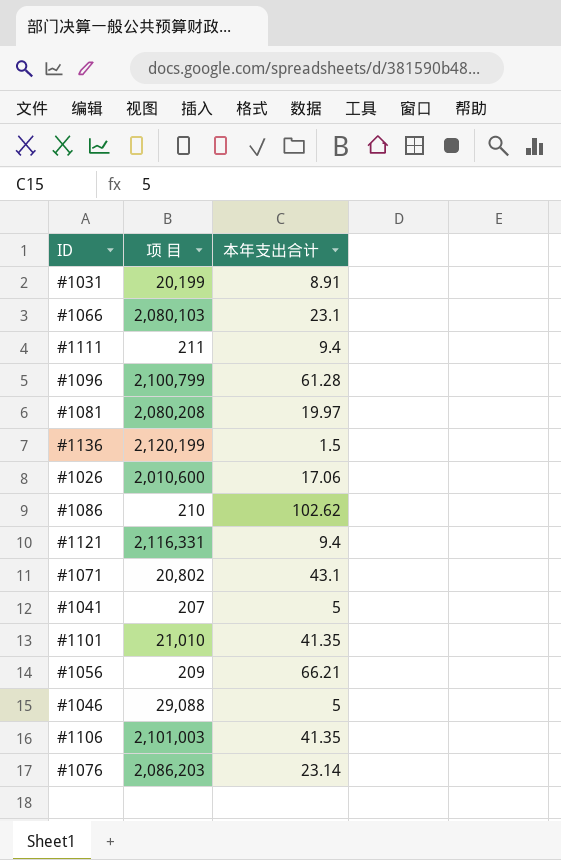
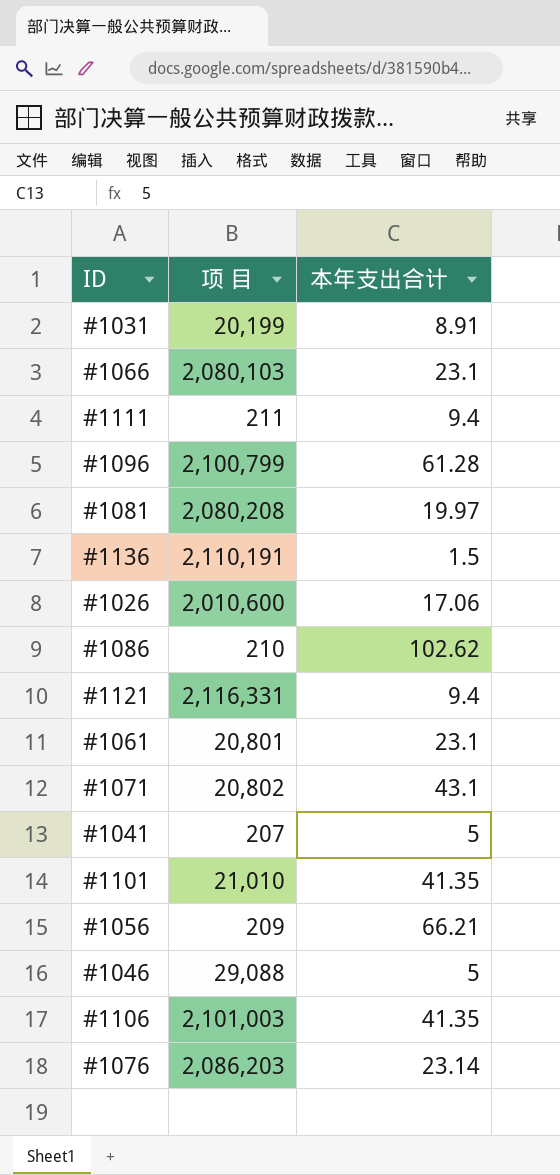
#1136 | 项 目: 2,120,199 -> 2,110,191
row #1061: none -> 20,801 | 23.1

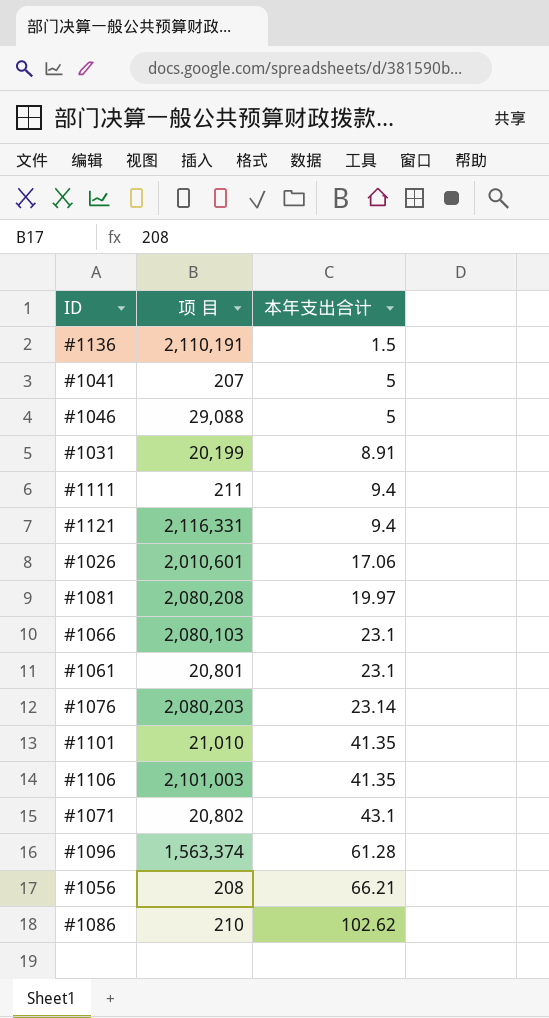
row order: none -> 本年支出合计 ascending
#1026 | 项 目: 2,010,600 -> 2,010,601
#1076 | 项 目: 2,086,203 -> 2,080,203
#1096 | 项 目: 2,100,799 -> 1,563,374
#1056 | 项 目: 209 -> 208

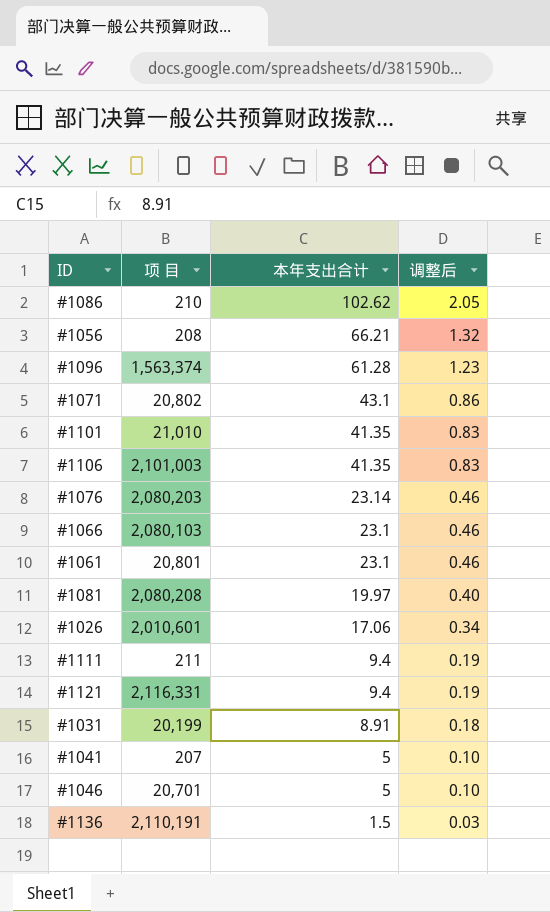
row order: 本年支出合计 ascending -> 本年支出合计 descending
column 调整后 | formula: none -> [本年支出合计] * 0.02
#1046 | 项 目: 29,088 -> 20,701

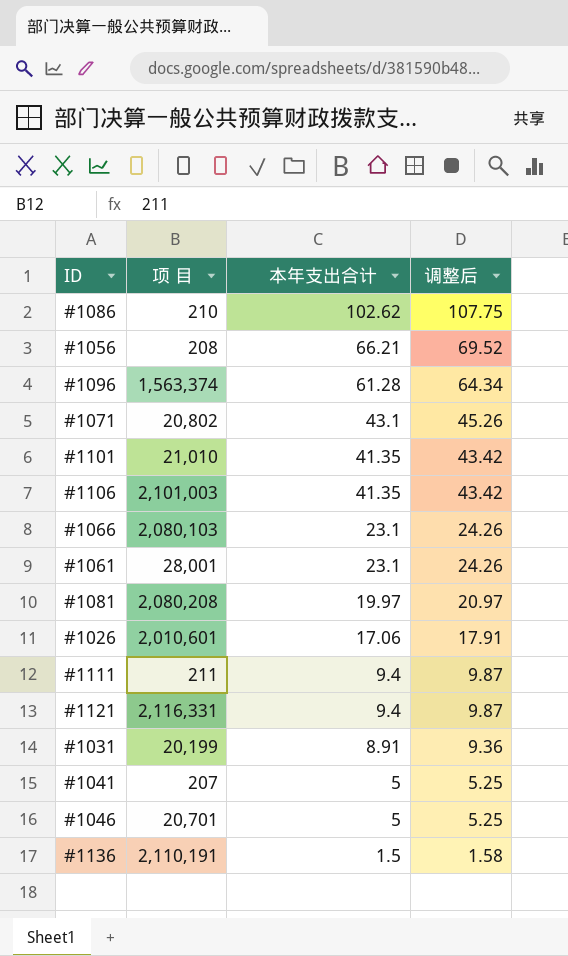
column 调整后 | formula: [本年支出合计] * 0.02 -> [本年支出合计] * 1.05
row #1076: 2,080,203 | 23.14 | 0.46 -> none
#1061 | 项 目: 20,801 -> 28,001

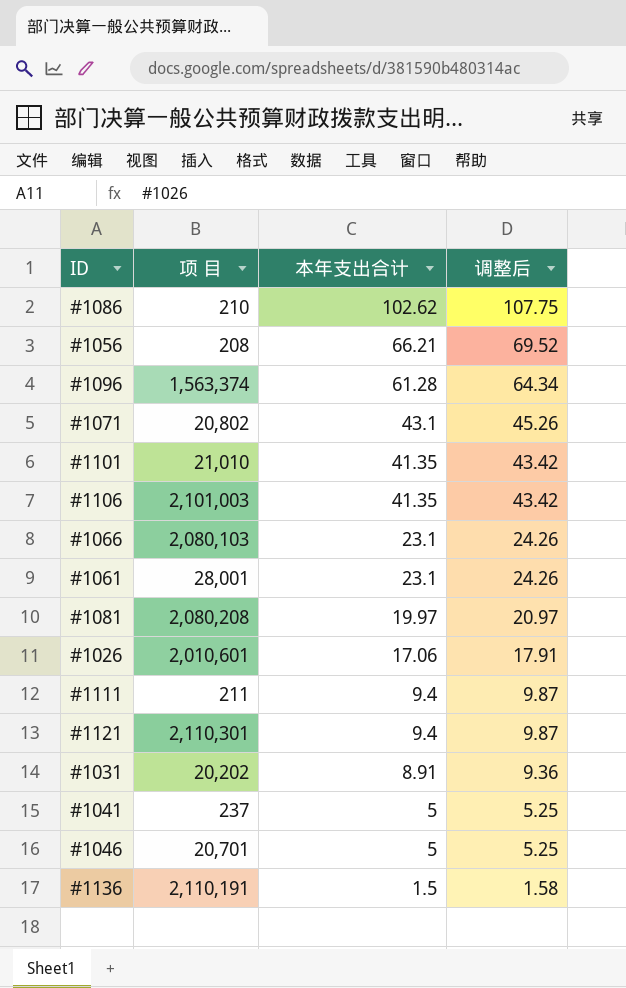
#1121 | 项 目: 2,116,331 -> 2,110,301
#1031 | 项 目: 20,199 -> 20,202
#1041 | 项 目: 207 -> 237

